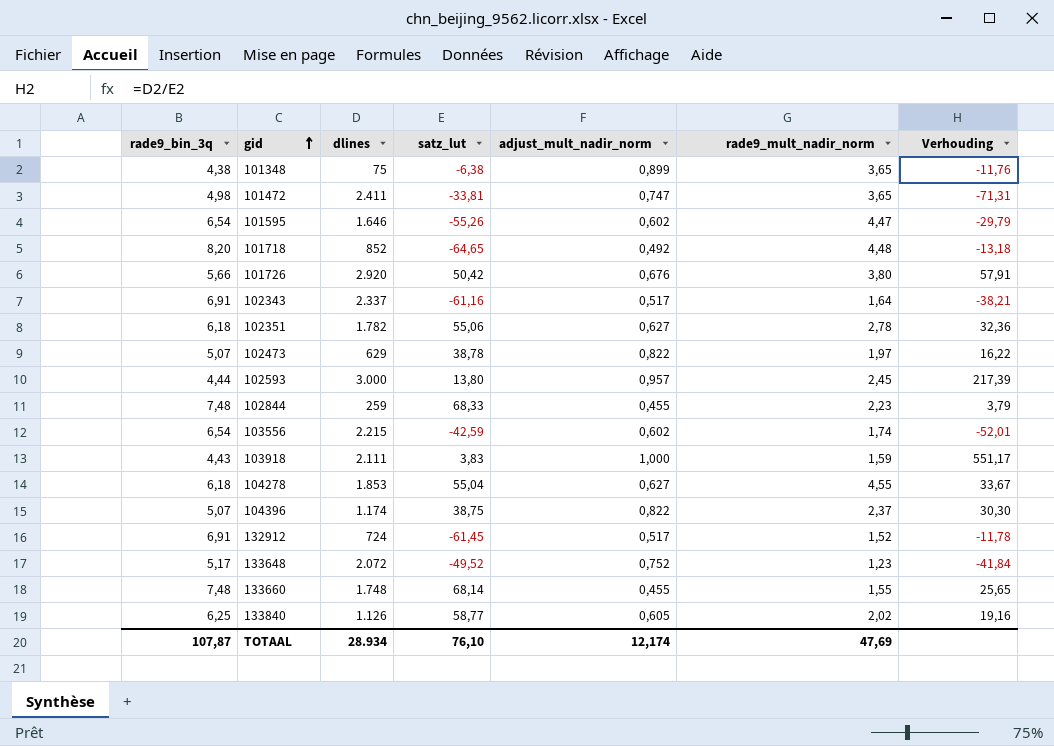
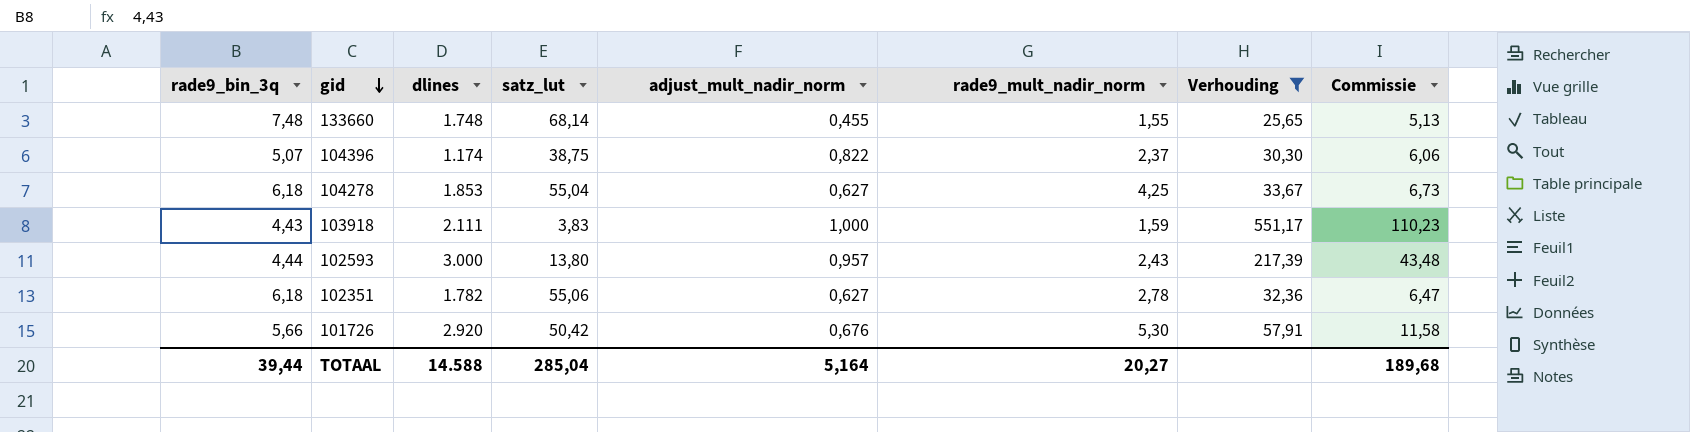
filter: none -> Verhouding >= 25,65
row order: gid ascending -> gid descending
column Commissie | formula: none -> [Verhouding] * 0,2
104278 | rade9_mult_nadir_norm: 4,55 -> 4,25
102593 | rade9_mult_nadir_norm: 2,45 -> 2,43
101726 | rade9_mult_nadir_norm: 3,80 -> 5,30
TOTAAL | rade9_bin_3q: 107,87 -> 39,44
TOTAAL | dlines: 28.934 -> 14.588
TOTAAL | satz_lut: 76,10 -> 285,04
TOTAAL | adjust_mult_nadir_norm: 12,174 -> 5,164
TOTAAL | rade9_mult_nadir_norm: 47,69 -> 20,27

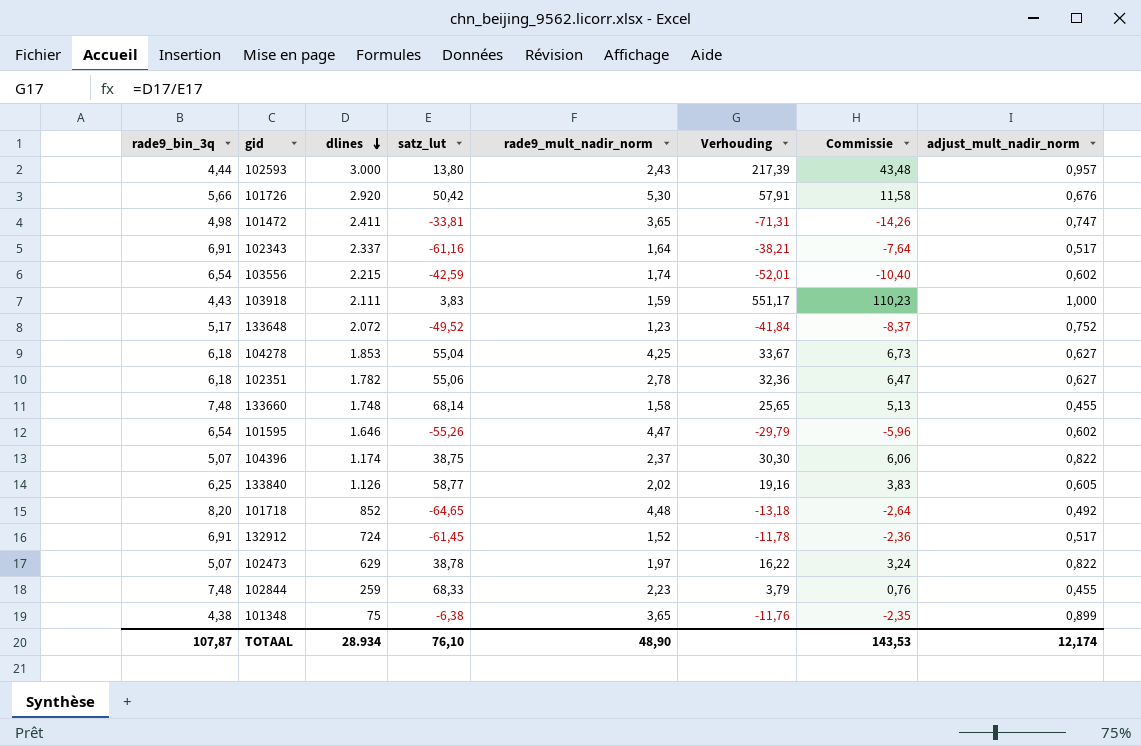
filter: Verhouding >= 25,65 -> none
row order: gid descending -> dlines descending
column adjust_mult_nadir_norm | position: 5 -> 8
133660 | rade9_mult_nadir_norm: 1,55 -> 1,58
TOTAAL | rade9_bin_3q: 39,44 -> 107,87
TOTAAL | dlines: 14.588 -> 28.934
TOTAAL | satz_lut: 285,04 -> 76,10
TOTAAL | rade9_mult_nadir_norm: 20,27 -> 48,90
TOTAAL | Commissie: 189,68 -> 143,53
TOTAAL | adjust_mult_nadir_norm: 5,164 -> 12,174

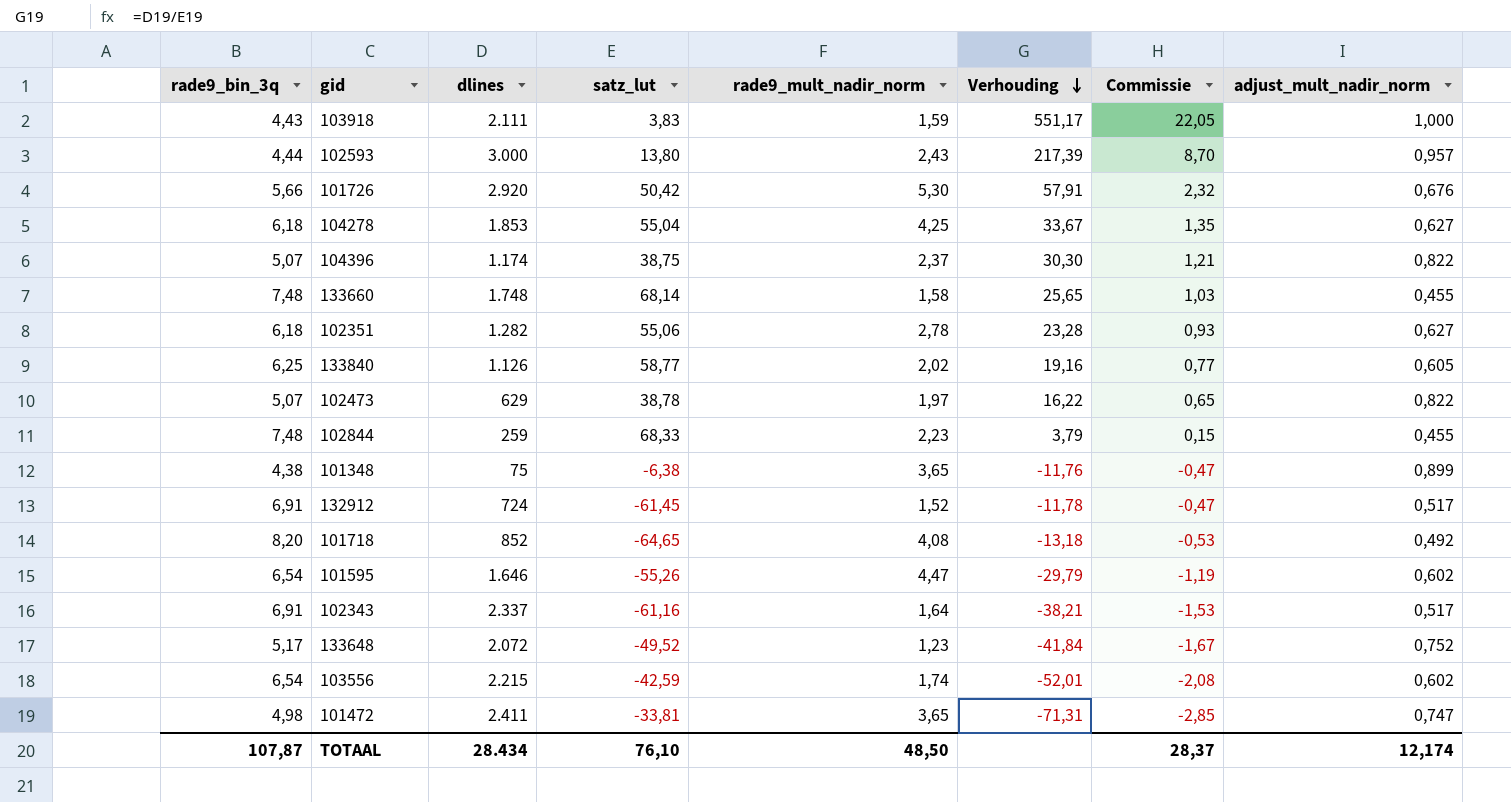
row order: dlines descending -> Verhouding descending
column Commissie | formula: [Verhouding] * 0,2 -> [Verhouding] * 0,04
102351 | dlines: 1.782 -> 1.282
102351 | Verhouding: 32,36 -> 23,28
101718 | rade9_mult_nadir_norm: 4,48 -> 4,08
TOTAAL | dlines: 28.934 -> 28.434
TOTAAL | rade9_mult_nadir_norm: 48,90 -> 48,50
TOTAAL | Commissie: 143,53 -> 28,37

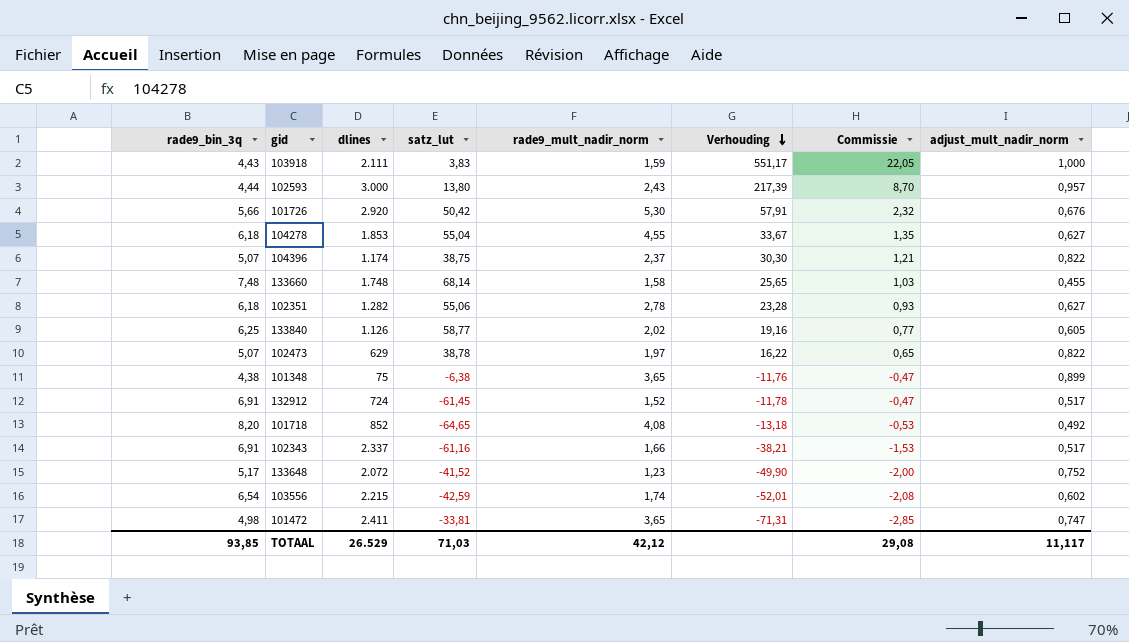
row 102844: 7,48 | 259 | 68,33 | 2,23 | 3,79 | 0,15 | 0,455 -> none
row 101595: 6,54 | 1.646 | -55,26 | 4,47 | -29,79 | -1,19 | 0,602 -> none
104278 | rade9_mult_nadir_norm: 4,25 -> 4,55
102343 | rade9_mult_nadir_norm: 1,64 -> 1,66
133648 | satz_lut: -49,52 -> -41,52
133648 | Verhouding: -41,84 -> -49,90
133648 | Commissie: -1,67 -> -2,00
TOTAAL | rade9_bin_3q: 107,87 -> 93,85
TOTAAL | dlines: 28.434 -> 26.529
TOTAAL | satz_lut: 76,10 -> 71,03
TOTAAL | rade9_mult_nadir_norm: 48,50 -> 42,12
TOTAAL | Commissie: 28,37 -> 29,08
TOTAAL | adjust_mult_nadir_norm: 12,174 -> 11,117

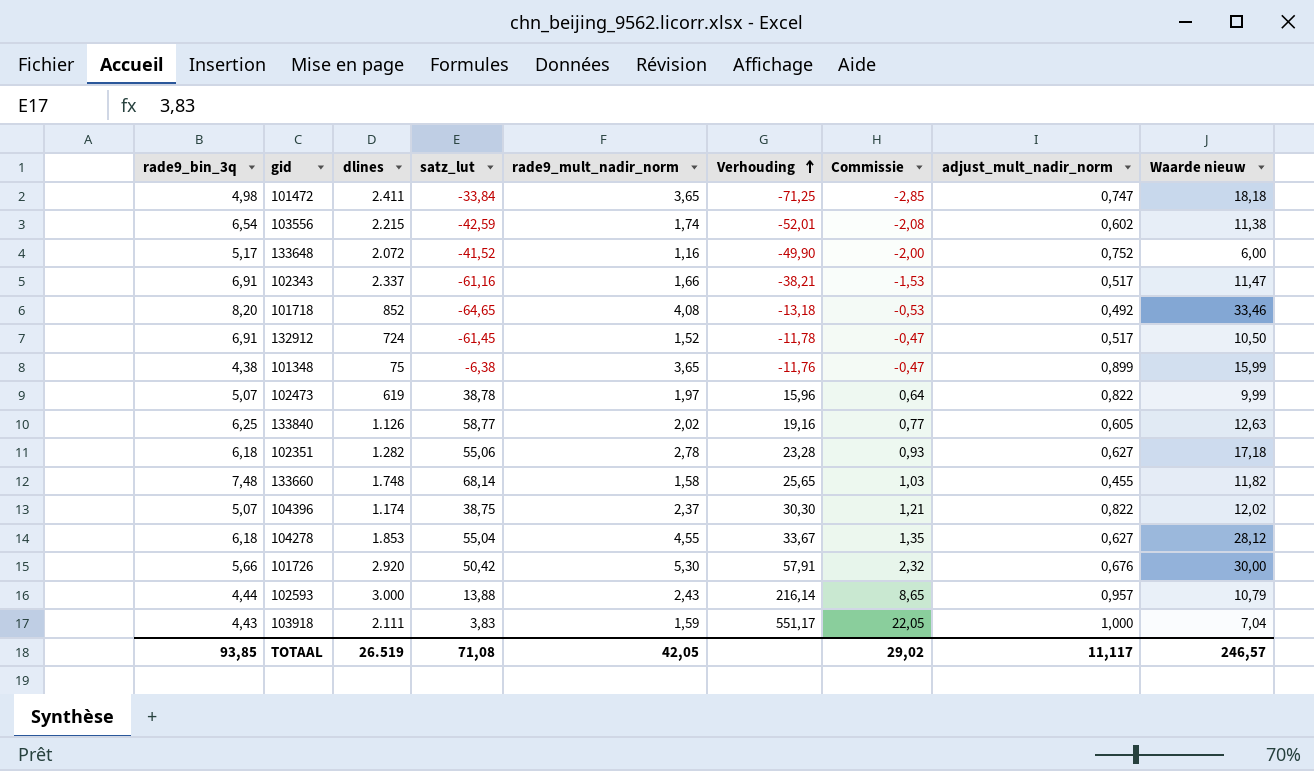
row order: Verhouding descending -> Verhouding ascending
column Waarde nieuw | formula: none -> [rade9_bin_3q] * [rade9_mult_nadir_norm]
101472 | satz_lut: -33,81 -> -33,84
101472 | Verhouding: -71,31 -> -71,25
133648 | rade9_mult_nadir_norm: 1,23 -> 1,16
102473 | dlines: 629 -> 619
102473 | Verhouding: 16,22 -> 15,96
102473 | Commissie: 0,65 -> 0,64
102593 | satz_lut: 13,80 -> 13,88
102593 | Verhouding: 217,39 -> 216,14
102593 | Commissie: 8,70 -> 8,65
TOTAAL | dlines: 26.529 -> 26.519
TOTAAL | satz_lut: 71,03 -> 71,08
TOTAAL | rade9_mult_nadir_norm: 42,12 -> 42,05
TOTAAL | Commissie: 29,08 -> 29,02

